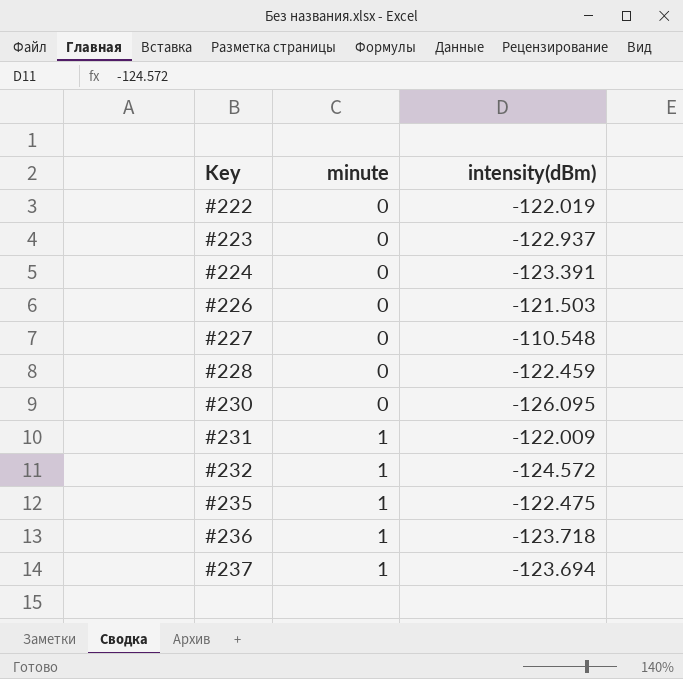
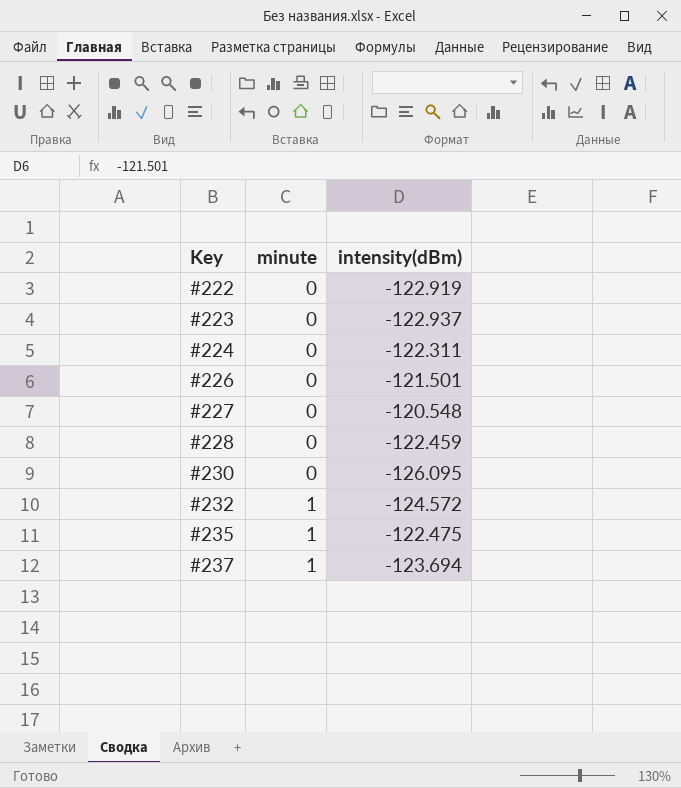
row #231: 1 | -122.009 -> none
row #236: 1 | -123.718 -> none
#222 | intensity(dBm): -122.019 -> -122.919
#224 | intensity(dBm): -123.391 -> -122.311
#226 | intensity(dBm): -121.503 -> -121.501
#227 | intensity(dBm): -110.548 -> -120.548

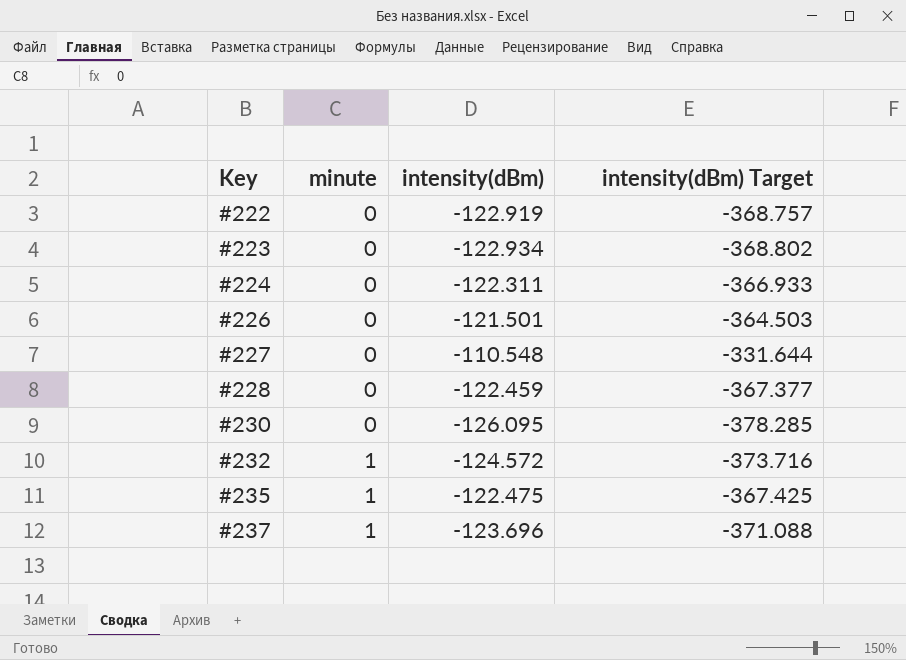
column intensity(dBm) Target | formula: none -> [intensity(dBm)] * 3
#223 | intensity(dBm): -122.937 -> -122.934
#227 | intensity(dBm): -120.548 -> -110.548
#237 | intensity(dBm): -123.694 -> -123.696

